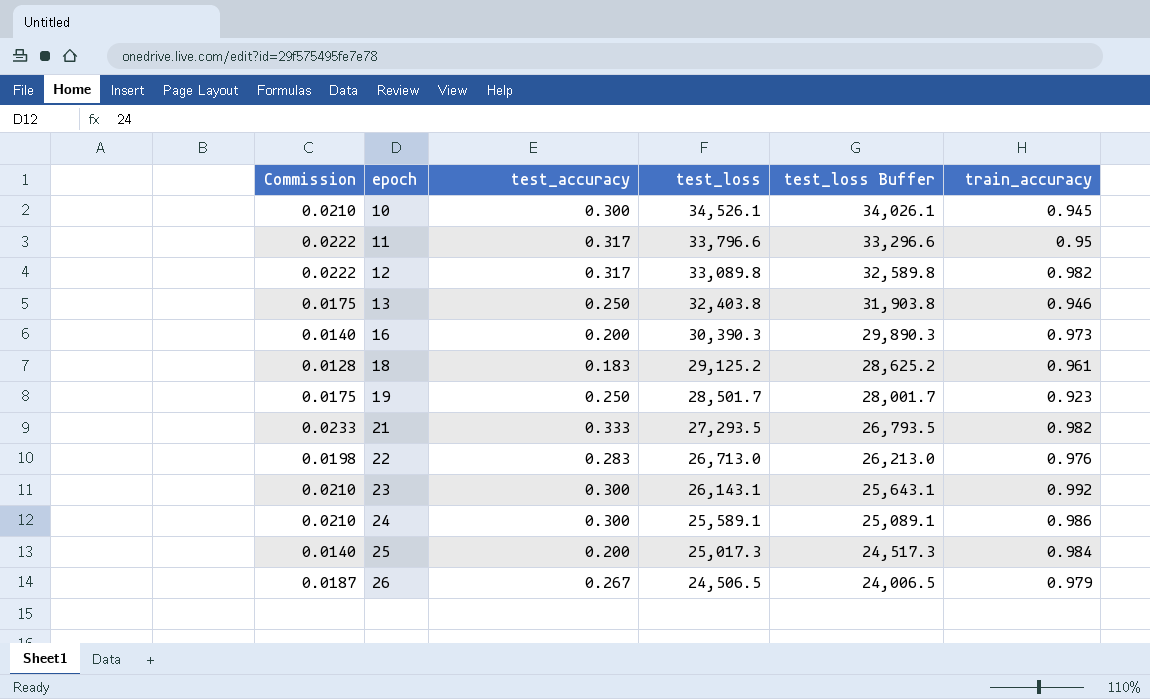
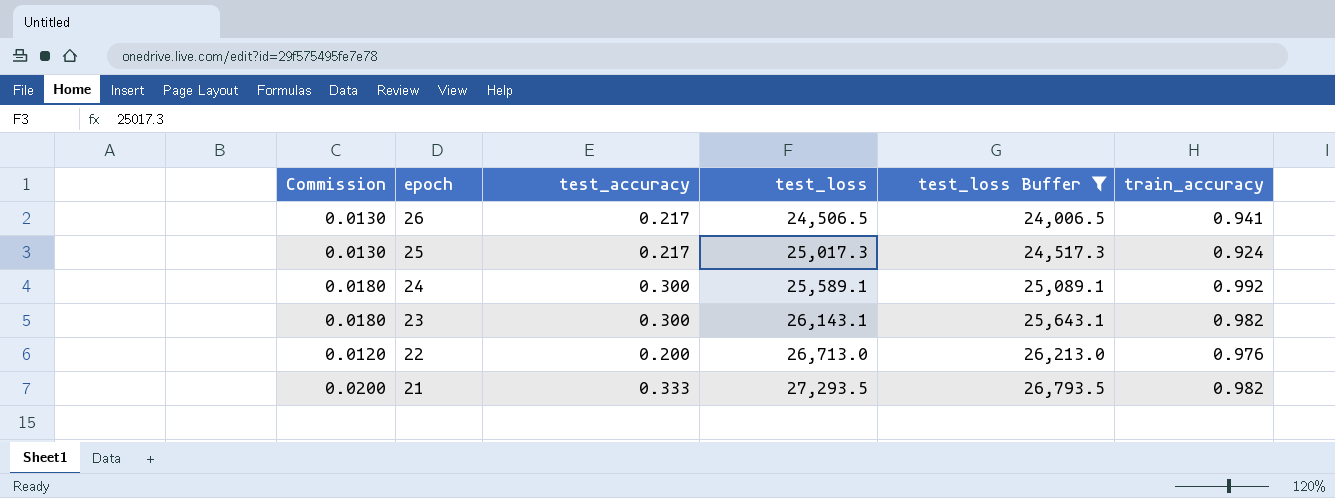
filter: none -> test_loss Buffer <= 26,793.5
row order: epoch ascending -> epoch descending
column Commission | formula: [test_accuracy] * 0.07 -> [test_accuracy] * 0.06
26 | test_accuracy: 0.267 -> 0.217
26 | train_accuracy: 0.979 -> 0.941
25 | test_accuracy: 0.200 -> 0.217
25 | train_accuracy: 0.984 -> 0.924
24 | train_accuracy: 0.986 -> 0.992
23 | train_accuracy: 0.992 -> 0.982
22 | test_accuracy: 0.283 -> 0.200

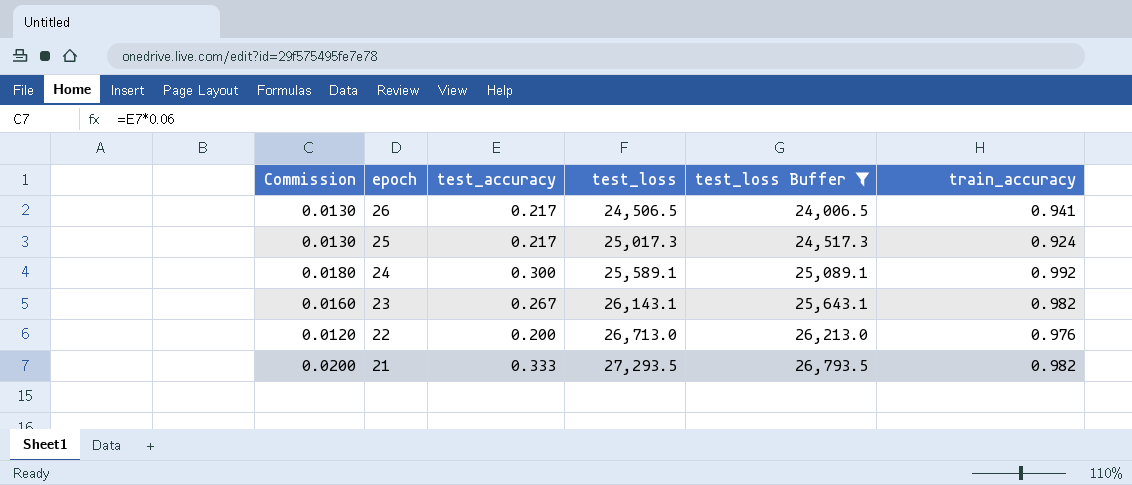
23 | Commission: 0.0180 -> 0.0160
23 | test_accuracy: 0.300 -> 0.267

